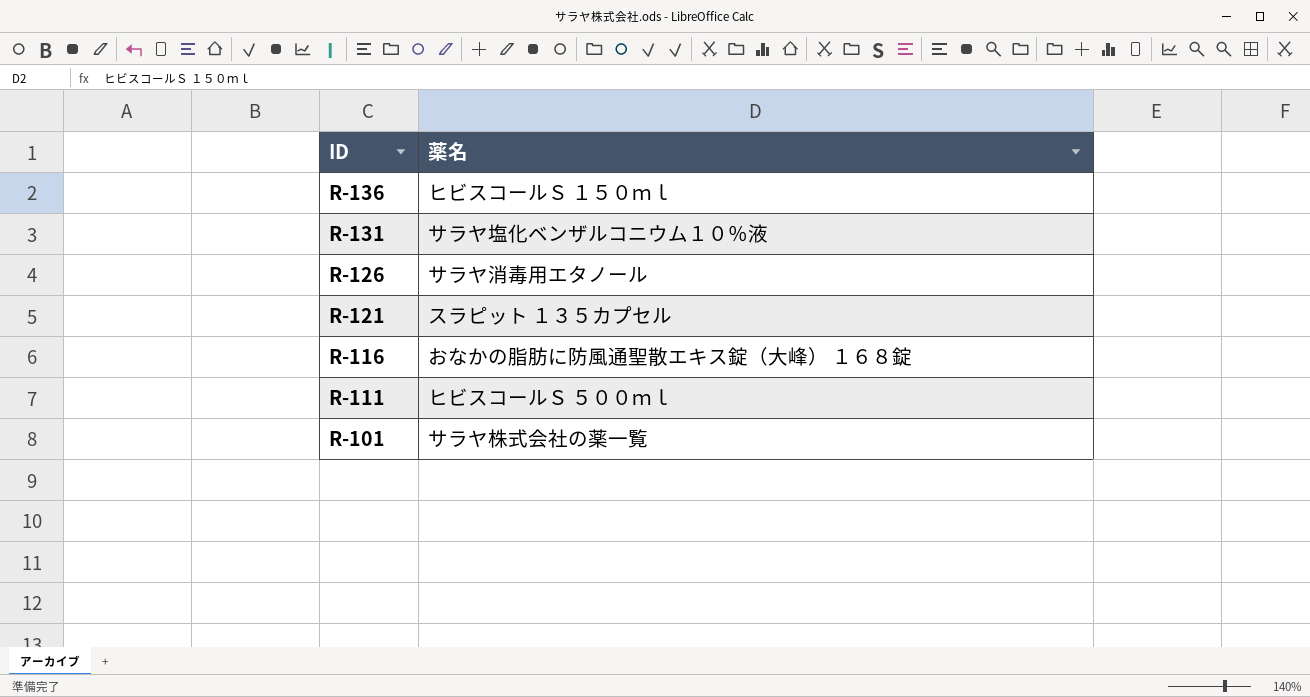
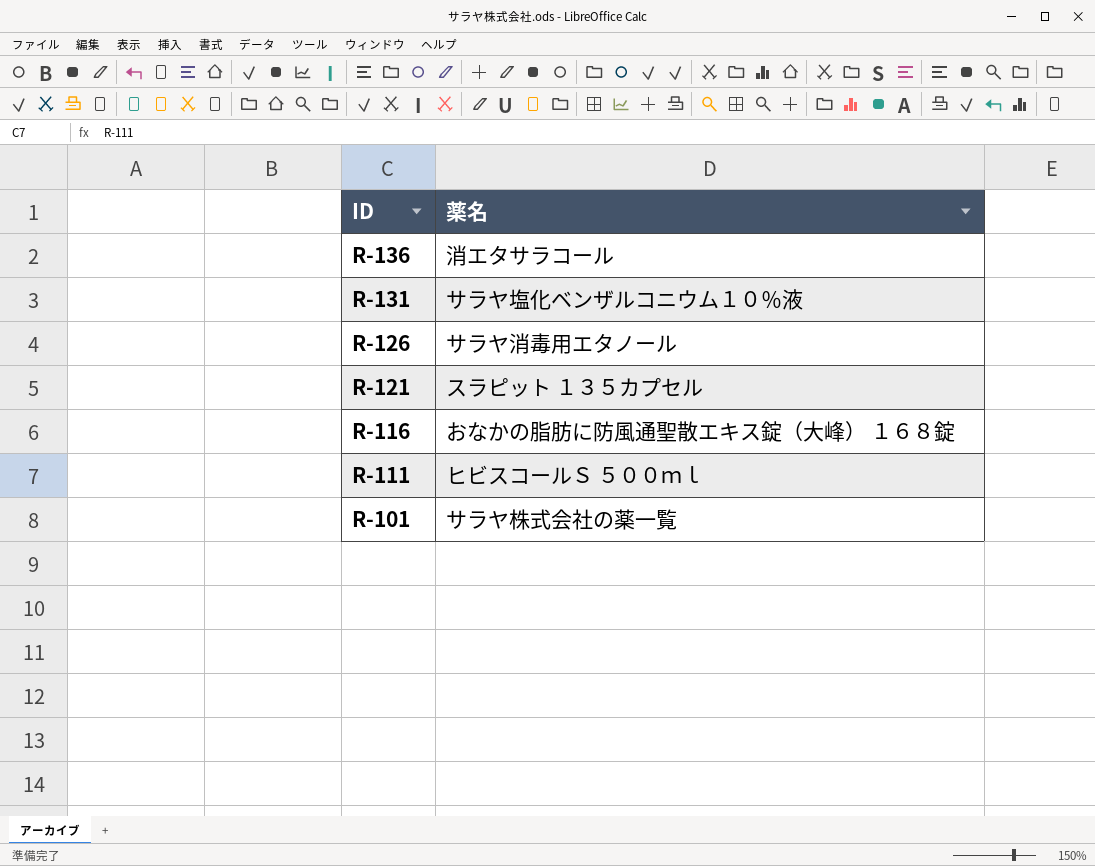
R-136 | 薬名: ヒビスコールＳ １５０ｍｌ -> 消エタサラコール

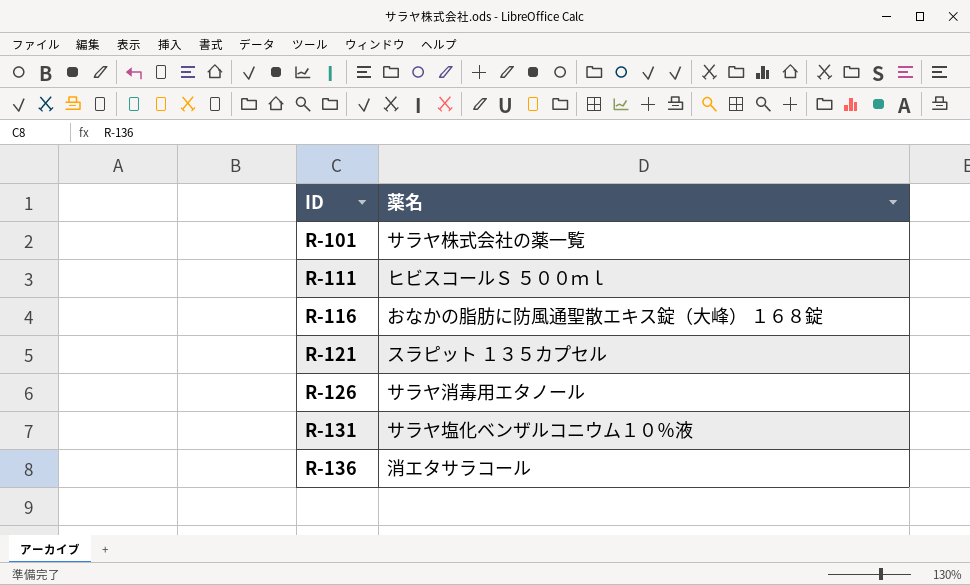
row order: ID descending -> ID ascending

